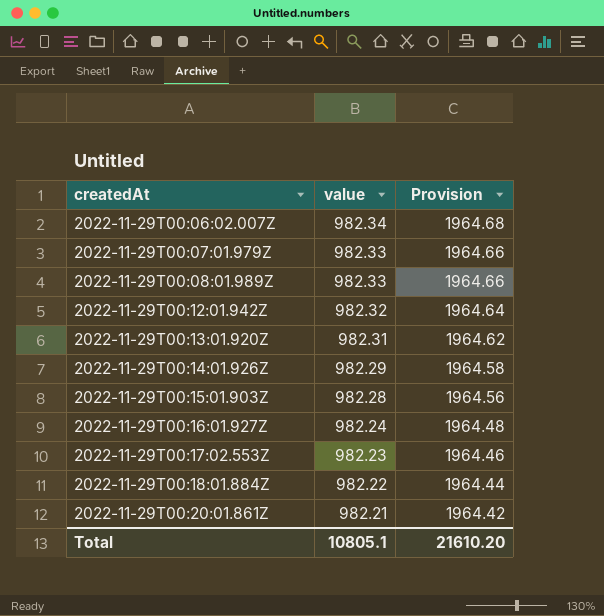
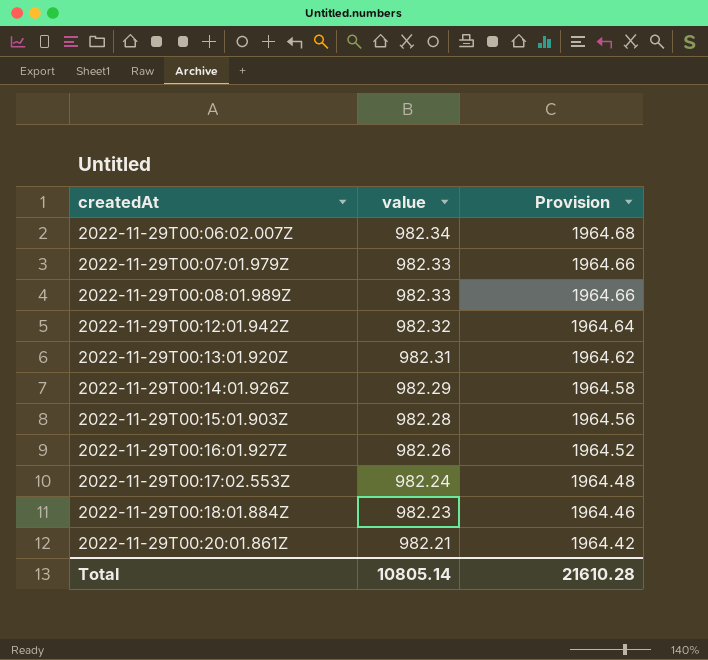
2022-11-29T00:16:01.927Z | value: 982.24 -> 982.26
2022-11-29T00:16:01.927Z | Provision: 1964.48 -> 1964.52
2022-11-29T00:17:02.553Z | value: 982.23 -> 982.24
2022-11-29T00:17:02.553Z | Provision: 1964.46 -> 1964.48
2022-11-29T00:18:01.884Z | value: 982.22 -> 982.23
2022-11-29T00:18:01.884Z | Provision: 1964.44 -> 1964.46
Total | value: 10805.1 -> 10805.14
Total | Provision: 21610.20 -> 21610.28

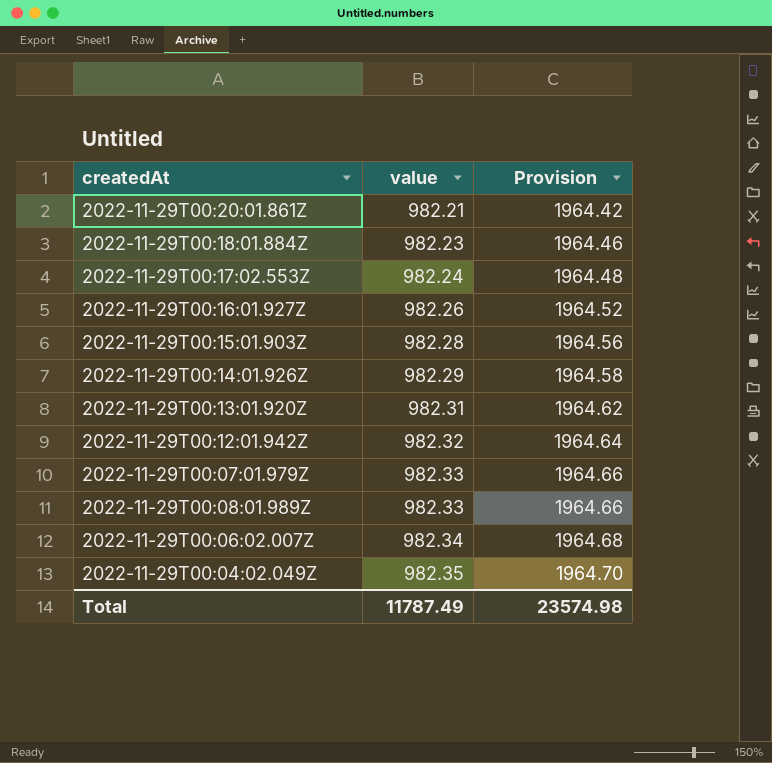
row order: createdAt ascending -> value ascending
row 2022-11-29T00:04:02.049Z: none -> 982.35 | 1964.70
Total | value: 10805.14 -> 11787.49
Total | Provision: 21610.28 -> 23574.98

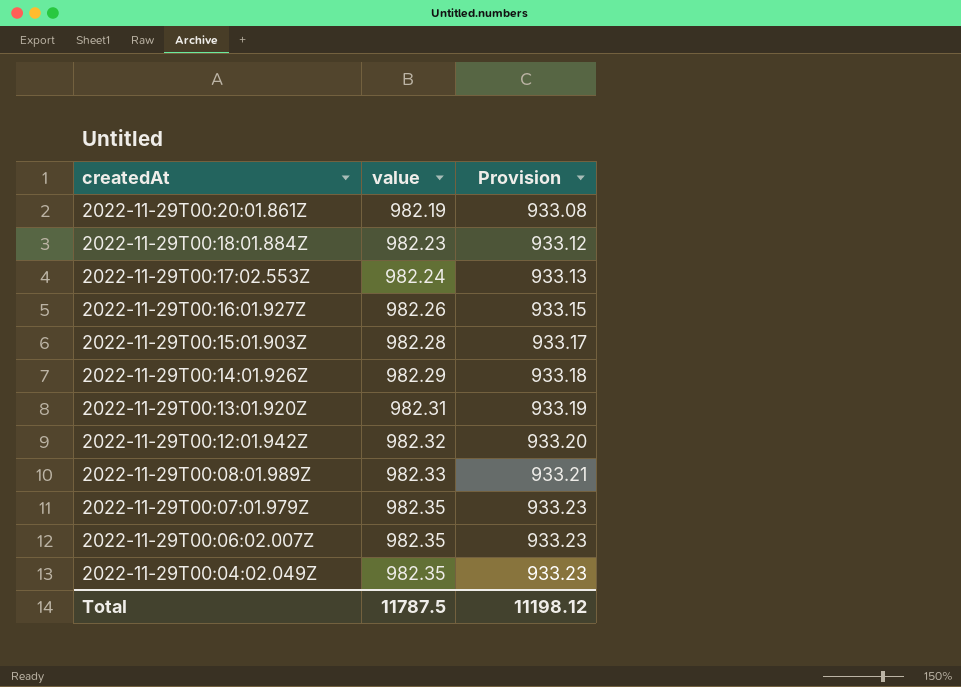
row order: value ascending -> createdAt descending
column Provision | formula: [value] * 2 -> [value] * 0.95
2022-11-29T00:20:01.861Z | value: 982.21 -> 982.19
2022-11-29T00:07:01.979Z | value: 982.33 -> 982.35
2022-11-29T00:06:02.007Z | value: 982.34 -> 982.35
Total | value: 11787.49 -> 11787.5
Total | Provision: 23574.98 -> 11198.12

